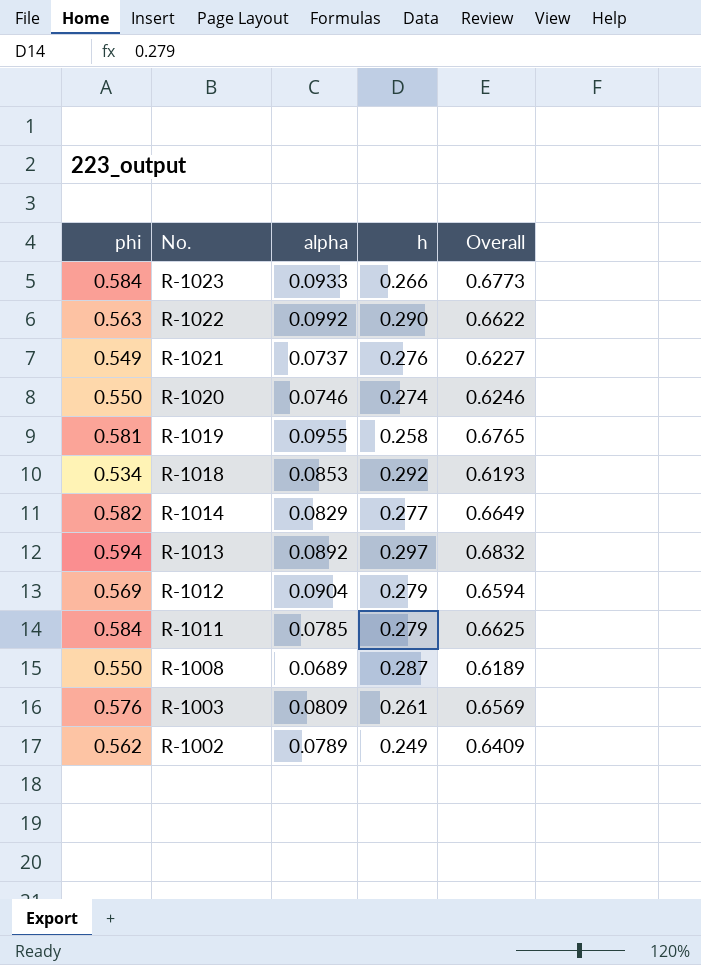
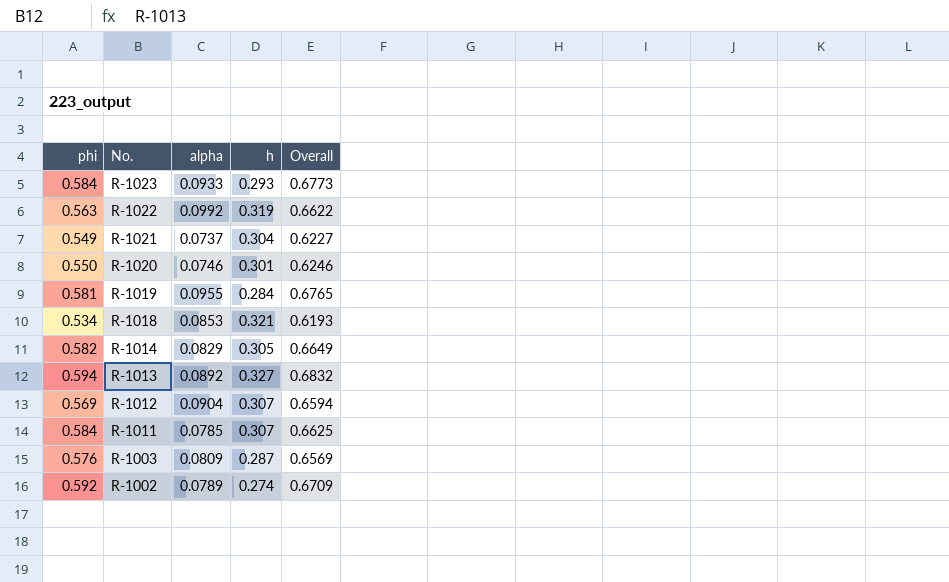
row R-1008: 0.550 | 0.0689 | 0.287 | 0.6189 -> none
R-1023 | h: 0.266 -> 0.293
R-1022 | h: 0.290 -> 0.319
R-1021 | h: 0.276 -> 0.304
R-1020 | h: 0.274 -> 0.301
R-1019 | h: 0.258 -> 0.284
R-1018 | h: 0.292 -> 0.321
R-1014 | h: 0.277 -> 0.305
R-1013 | h: 0.297 -> 0.327
R-1012 | h: 0.279 -> 0.307
R-1011 | h: 0.279 -> 0.307
R-1003 | h: 0.261 -> 0.287
R-1002 | phi: 0.562 -> 0.592
R-1002 | h: 0.249 -> 0.274
R-1002 | Overall: 0.6409 -> 0.6709

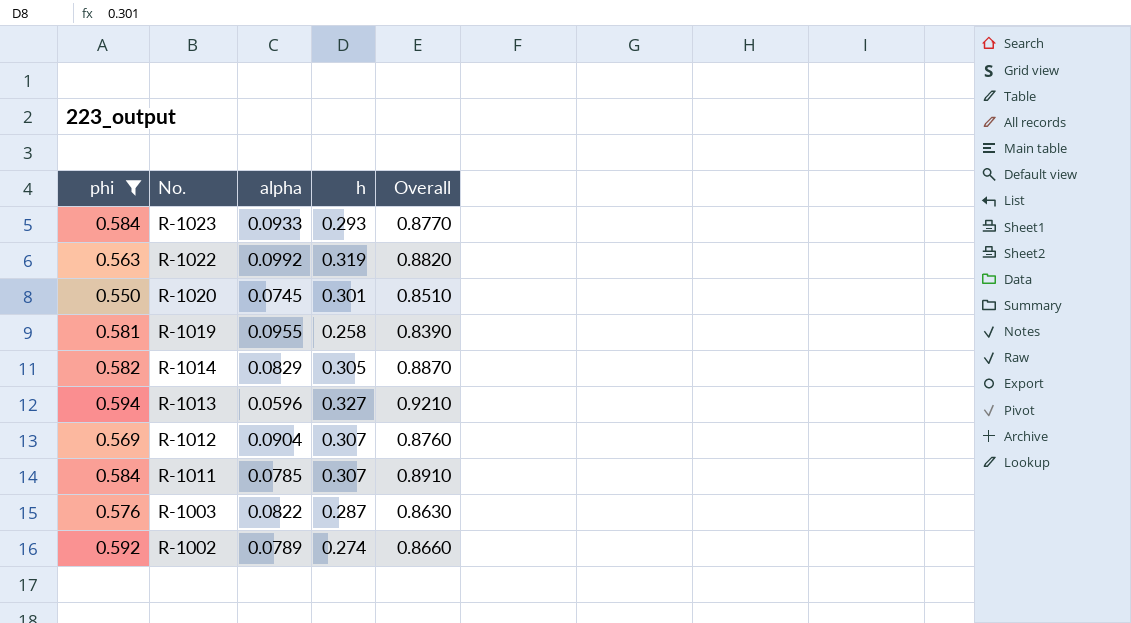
filter: none -> phi >= 0.550
column Overall | formula: [phi] + [alpha] -> [phi] + [h]
R-1020 | alpha: 0.0746 -> 0.0745
R-1019 | h: 0.284 -> 0.258
R-1013 | alpha: 0.0892 -> 0.0596
R-1003 | alpha: 0.0809 -> 0.0822

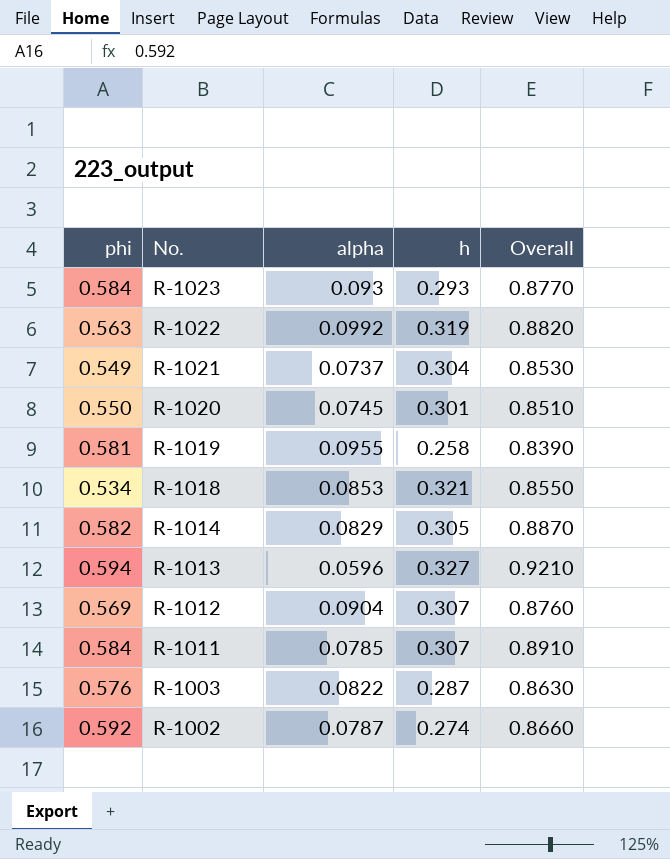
filter: phi >= 0.550 -> none
R-1023 | alpha: 0.0933 -> 0.093
R-1002 | alpha: 0.0789 -> 0.0787

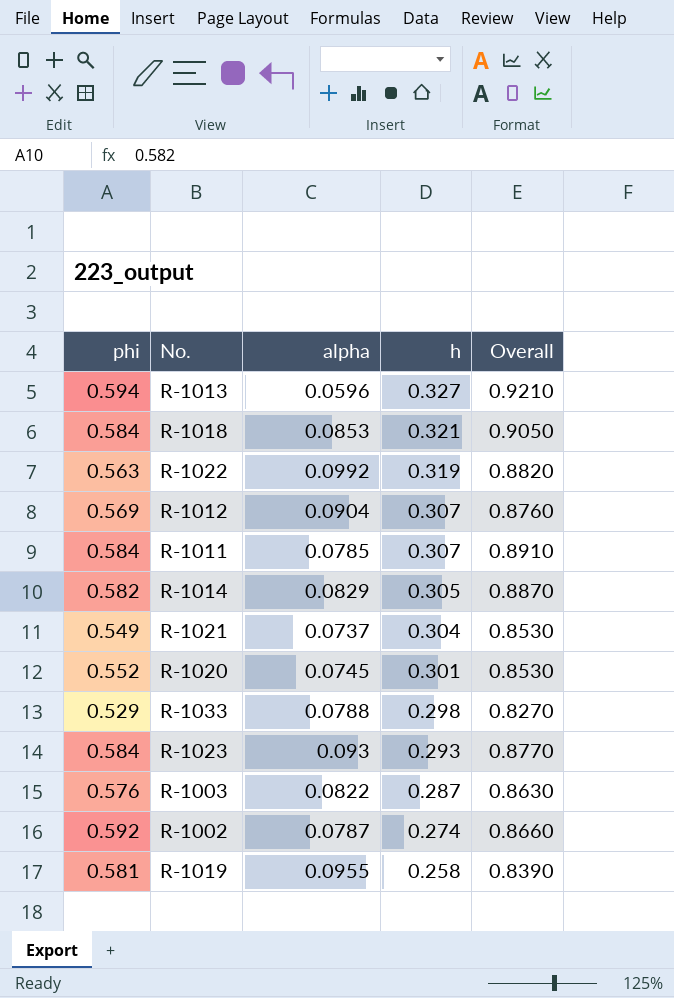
row order: No. descending -> h descending
R-1018 | phi: 0.534 -> 0.584
R-1018 | Overall: 0.8550 -> 0.9050
R-1020 | phi: 0.550 -> 0.552
R-1020 | Overall: 0.8510 -> 0.8530
row R-1033: none -> 0.529 | 0.0788 | 0.298 | 0.8270

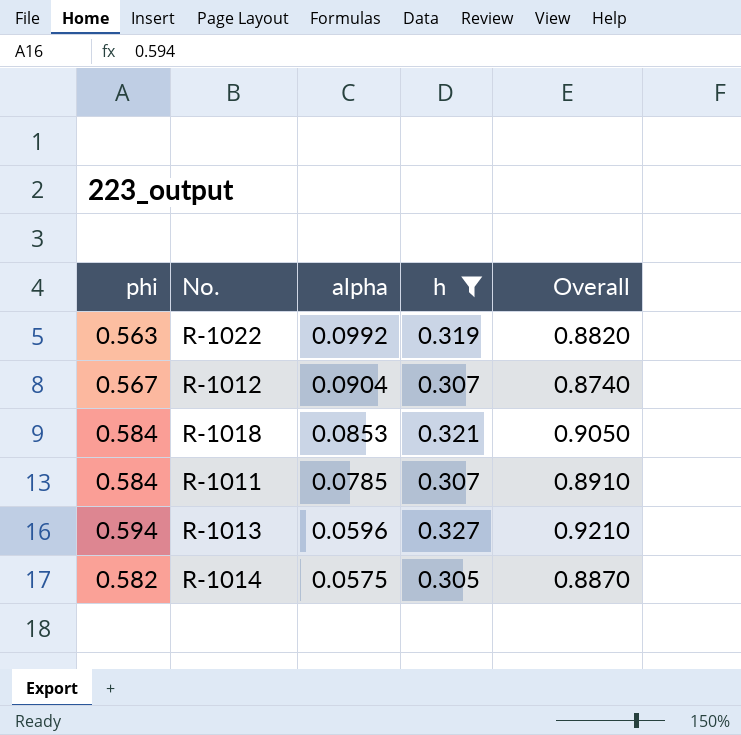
filter: none -> h >= 0.305
row order: h descending -> alpha descending
R-1012 | phi: 0.569 -> 0.567
R-1012 | Overall: 0.8760 -> 0.8740
R-1014 | alpha: 0.0829 -> 0.0575

